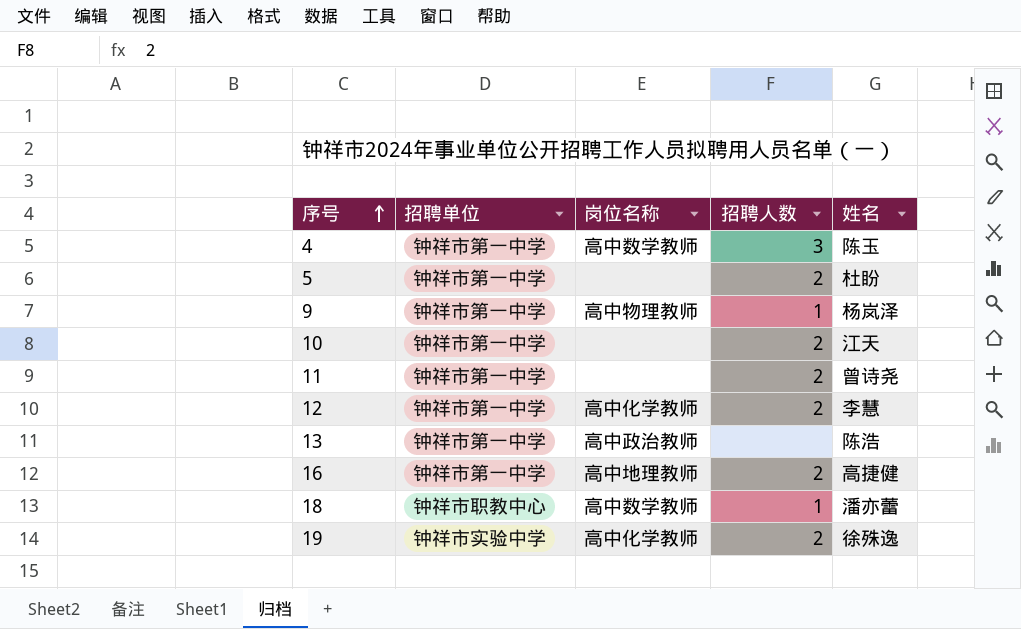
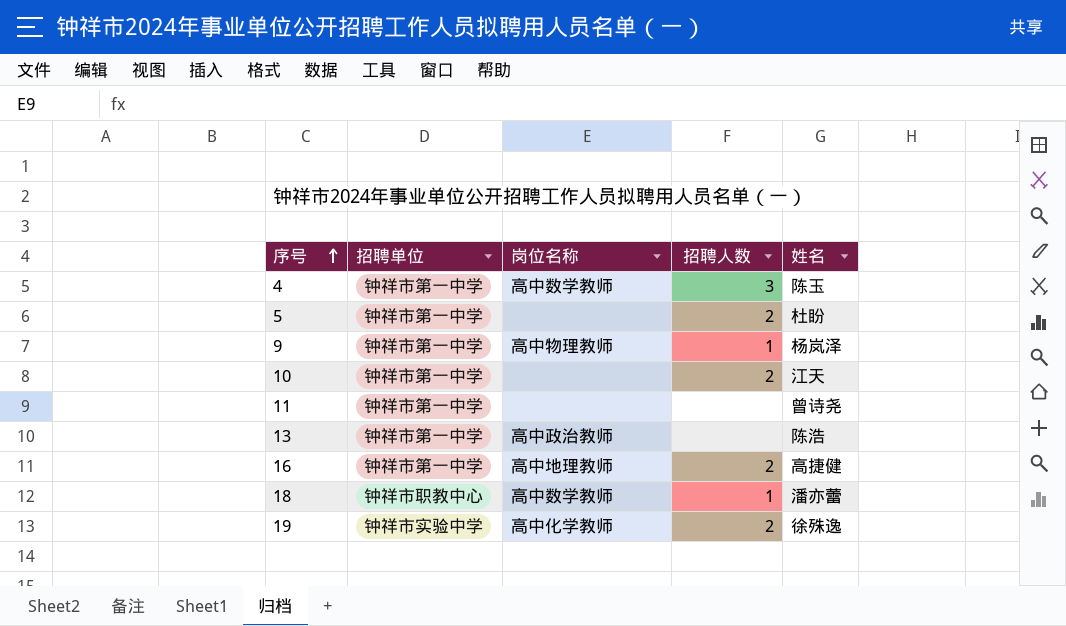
row 12: 钟祥市第一中学 | 高中化学教师 | 2 | 李慧 -> none
11 | 招聘人数: 2 -> none

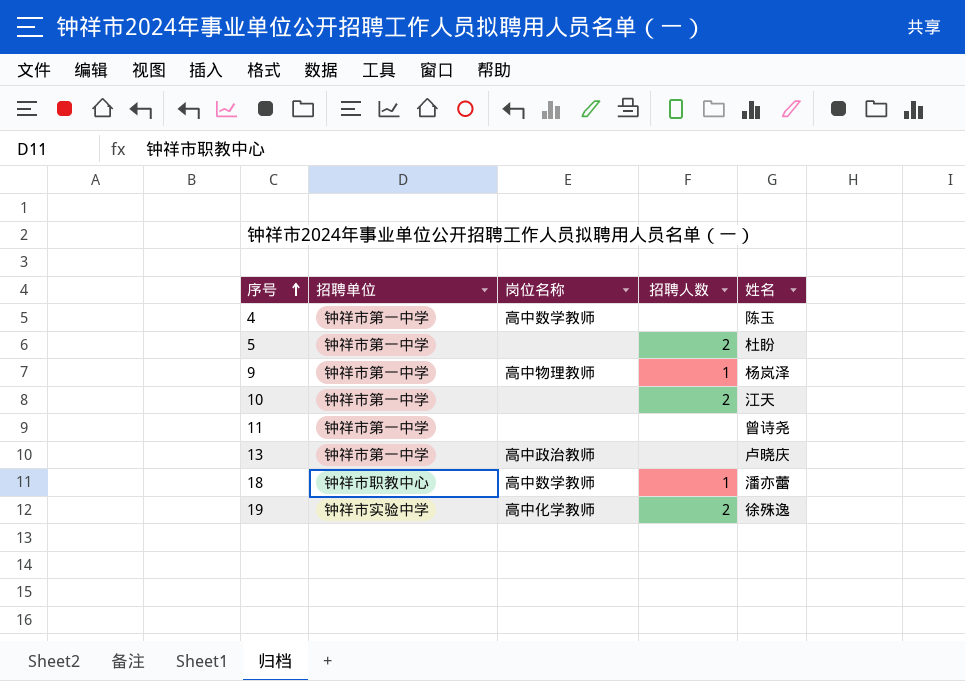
row 16: 钟祥市第一中学 | 高中地理教师 | 2 | 高捷健 -> none
4 | 招聘人数: 3 -> none
13 | 姓名: 陈浩 -> 卢晓庆

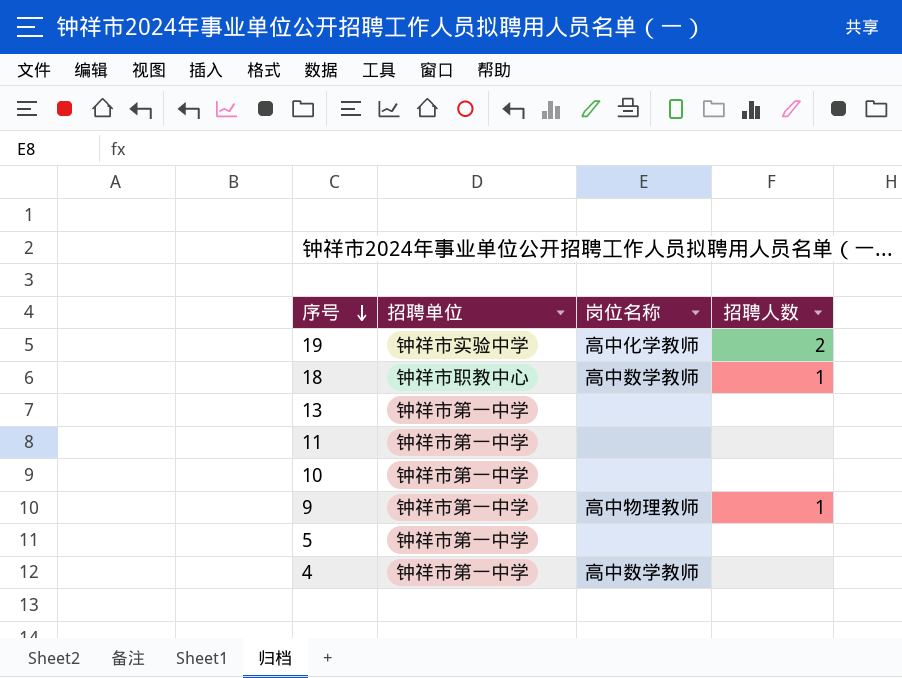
row order: 序号 ascending -> 序号 descending
column 姓名 | position: 5 -> none
13 | 岗位名称: 高中政治教师 -> none
10 | 招聘人数: 2 -> none
5 | 招聘人数: 2 -> none

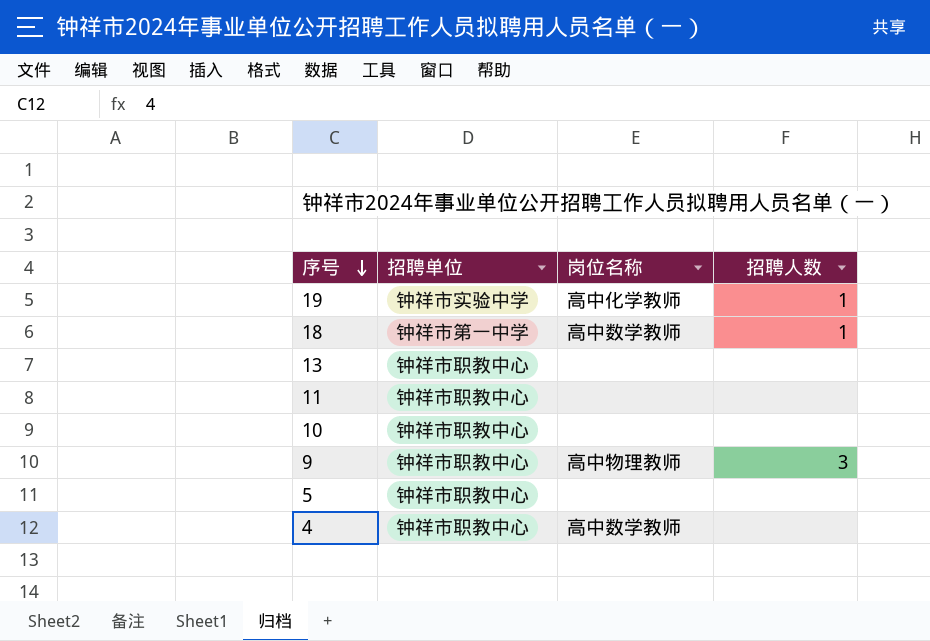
19 | 招聘人数: 2 -> 1
18 | 招聘单位: 钟祥市职教中心 -> 钟祥市第一中学
13 | 招聘单位: 钟祥市第一中学 -> 钟祥市职教中心
11 | 招聘单位: 钟祥市第一中学 -> 钟祥市职教中心
10 | 招聘单位: 钟祥市第一中学 -> 钟祥市职教中心
9 | 招聘单位: 钟祥市第一中学 -> 钟祥市职教中心
9 | 招聘人数: 1 -> 3
5 | 招聘单位: 钟祥市第一中学 -> 钟祥市职教中心
4 | 招聘单位: 钟祥市第一中学 -> 钟祥市职教中心

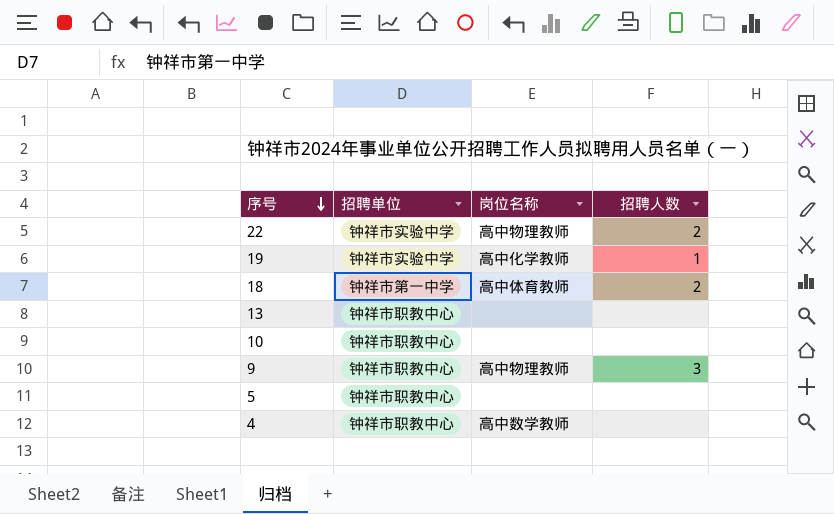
row 11: 钟祥市职教中心 | none | none -> none
row 22: none -> 钟祥市实验中学 | 高中物理教师 | 2
18 | 岗位名称: 高中数学教师 -> 高中体育教师
18 | 招聘人数: 1 -> 2

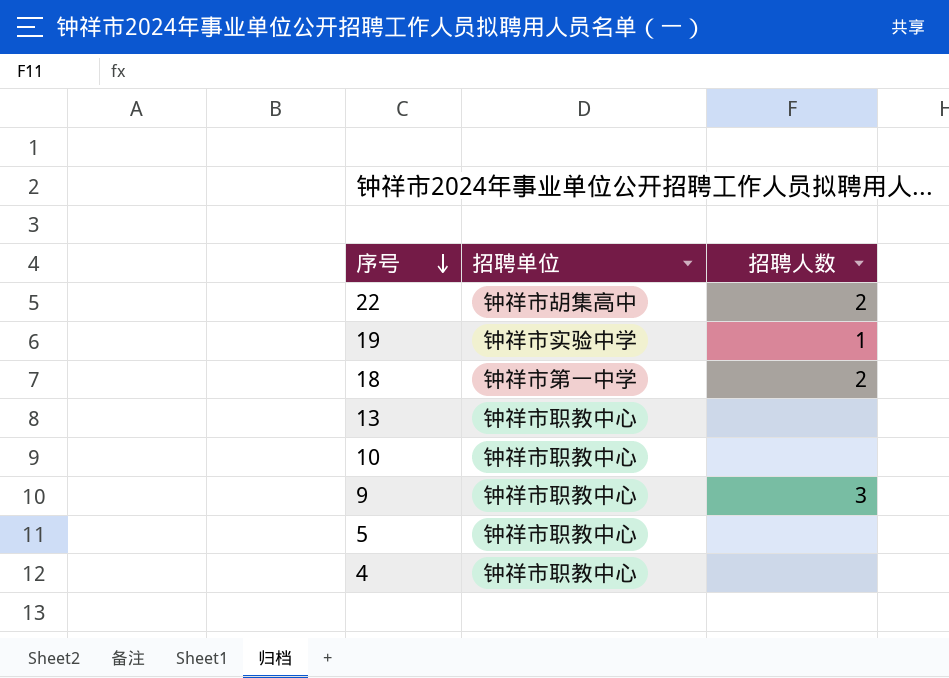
column 岗位名称 | position: 3 -> none
22 | 招聘单位: 钟祥市实验中学 -> 钟祥市胡集高中

